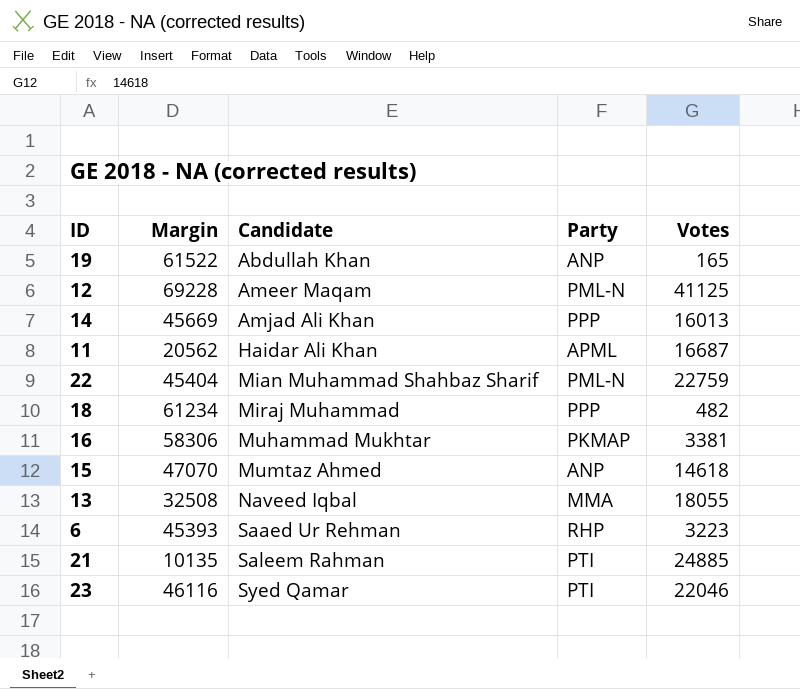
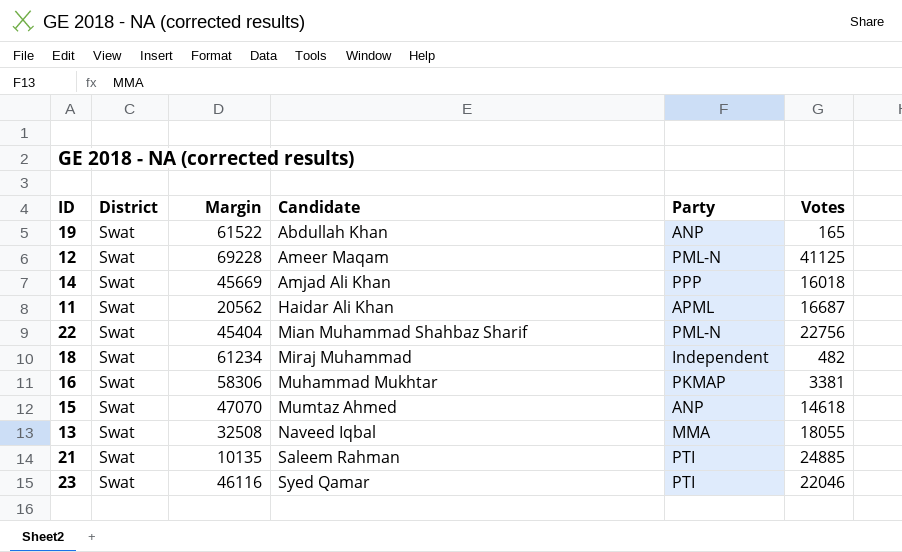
column District | position: none -> 2
row 6: 45393 | Saaed Ur Rehman | RHP | 3223 -> none
14 | Votes: 16013 -> 16018
22 | Votes: 22759 -> 22756
18 | Party: PPP -> Independent

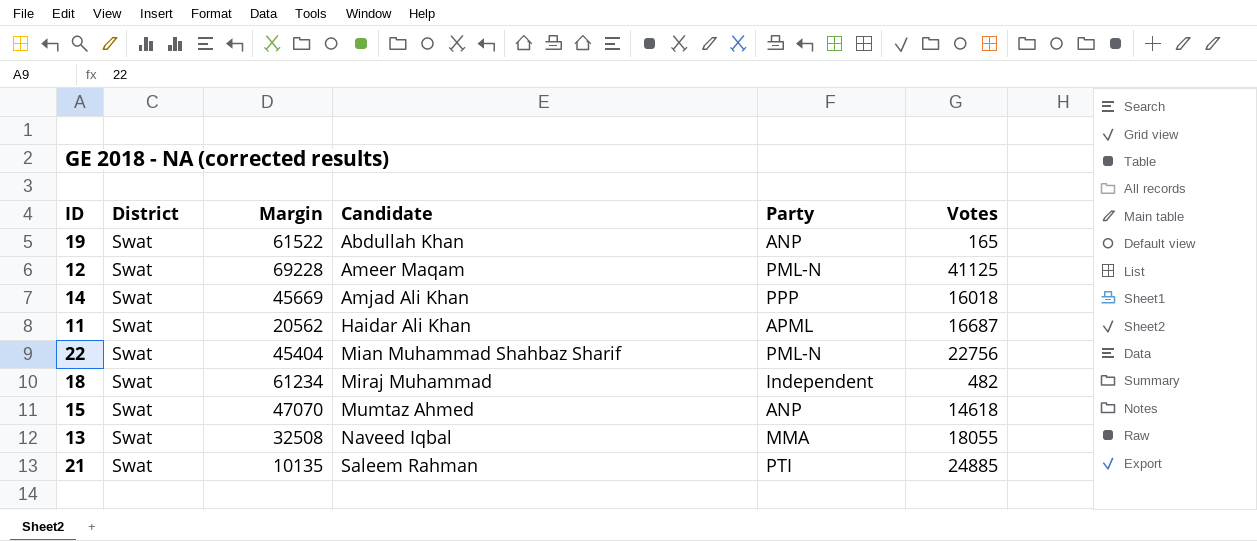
row 16: Swat | 58306 | Muhammad Mukhtar | PKMAP | 3381 -> none
row 23: Swat | 46116 | Syed Qamar | PTI | 22046 -> none

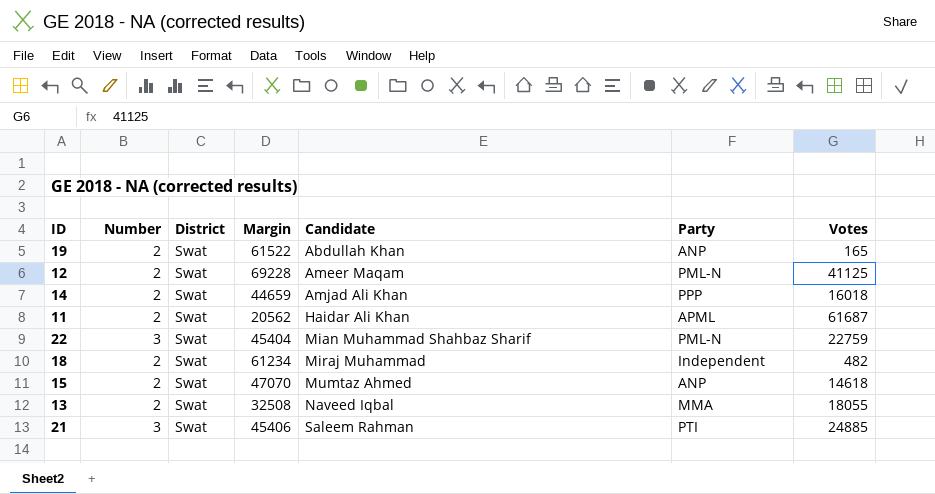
column Number | position: none -> 2
14 | Margin: 45669 -> 44659
11 | Votes: 16687 -> 61687
22 | Votes: 22756 -> 22759
21 | Margin: 10135 -> 45406

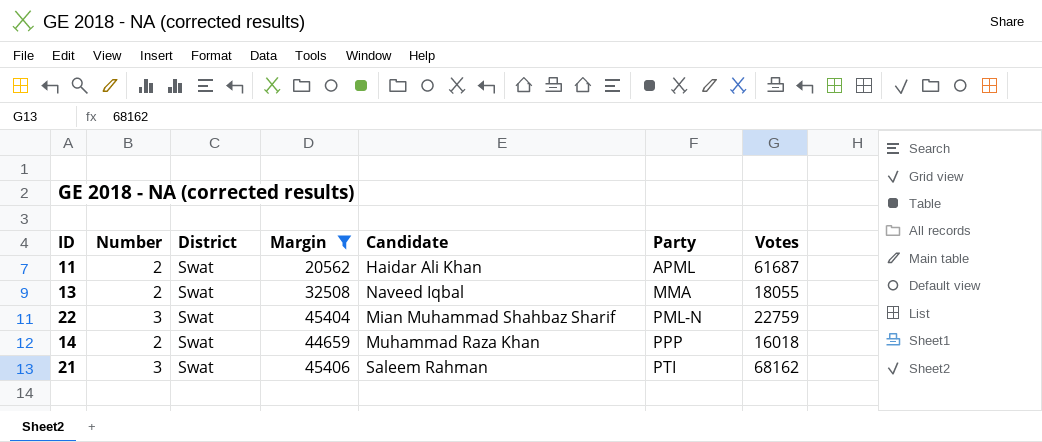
filter: none -> Margin <= 45406
row order: Candidate ascending -> Party ascending
14 | Candidate: Amjad Ali Khan -> Muhammad Raza Khan
21 | Votes: 24885 -> 68162

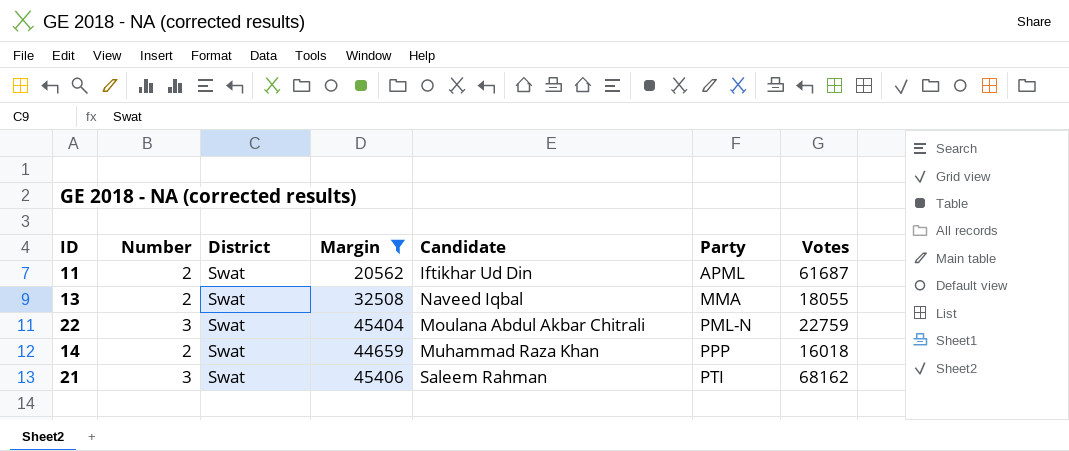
11 | Candidate: Haidar Ali Khan -> Iftikhar Ud Din
22 | Candidate: Mian Muhammad Shahbaz Sharif -> Moulana Abdul Akbar Chitrali

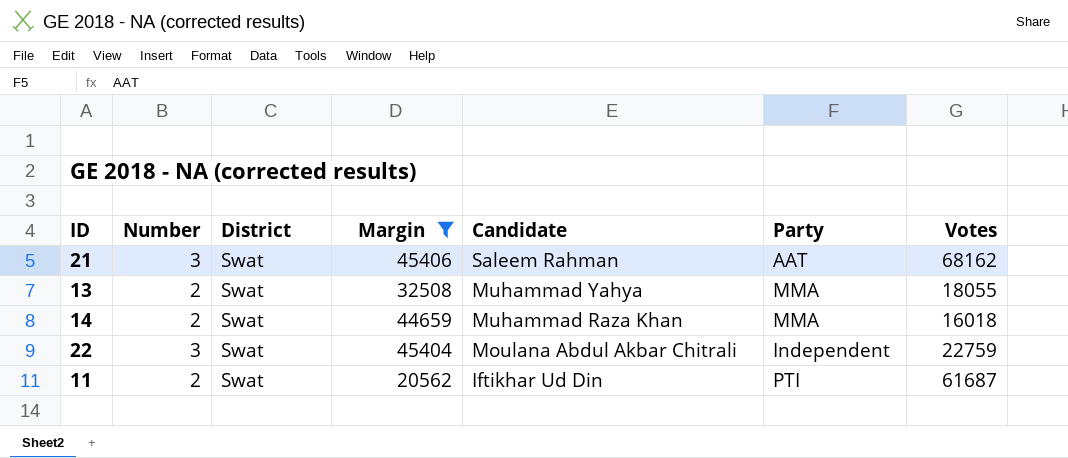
row order: Party ascending -> Candidate descending
21 | Party: PTI -> AAT
13 | Candidate: Naveed Iqbal -> Muhammad Yahya
14 | Party: PPP -> MMA
22 | Party: PML-N -> Independent
11 | Party: APML -> PTI

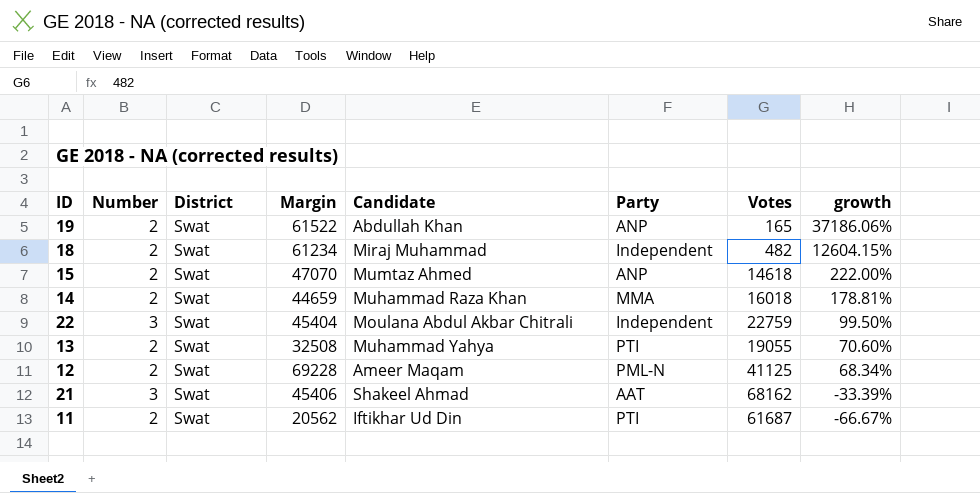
filter: Margin <= 45406 -> none
row order: Candidate descending -> growth descending
column growth | formula: none -> ([Margin] - [Votes]) / [Votes]
13 | Party: MMA -> PTI
13 | Votes: 18055 -> 19055
21 | Candidate: Saleem Rahman -> Shakeel Ahmad

